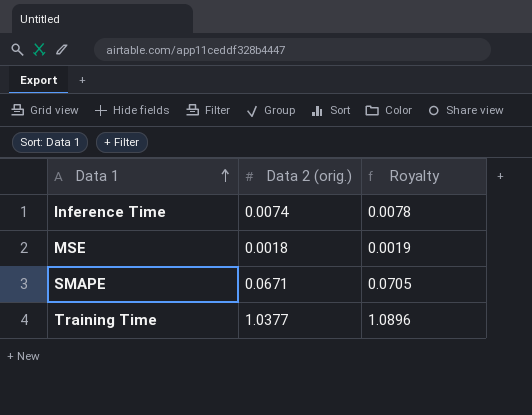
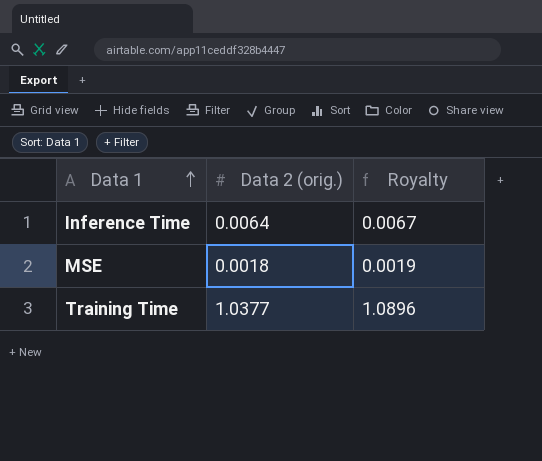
row SMAPE: 0.0671 | 0.0705 -> none
Inference Time | Data 2 (orig.): 0.0074 -> 0.0064
Inference Time | Royalty: 0.0078 -> 0.0067

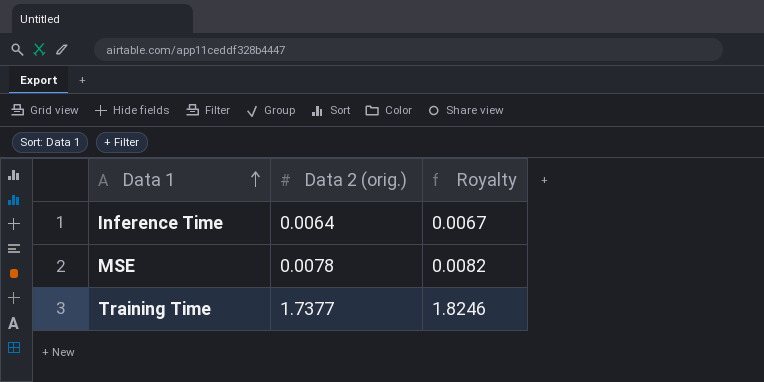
MSE | Data 2 (orig.): 0.0018 -> 0.0078
MSE | Royalty: 0.0019 -> 0.0082
Training Time | Data 2 (orig.): 1.0377 -> 1.7377
Training Time | Royalty: 1.0896 -> 1.8246

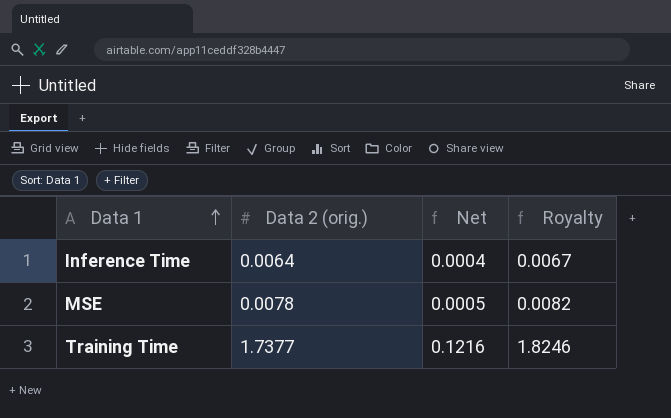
column Net | formula: none -> [Data 2 (orig.)] * 0.07

